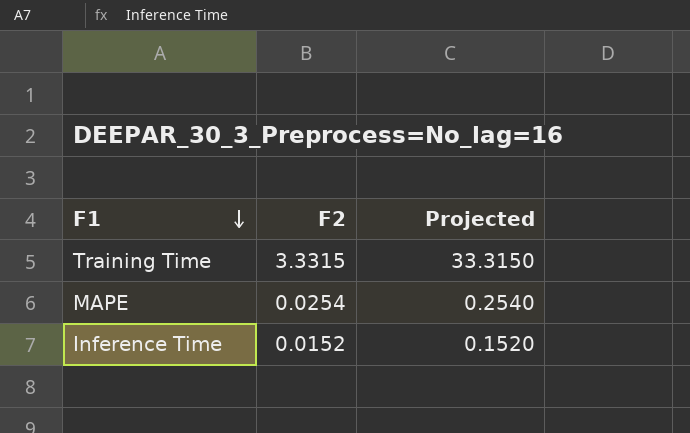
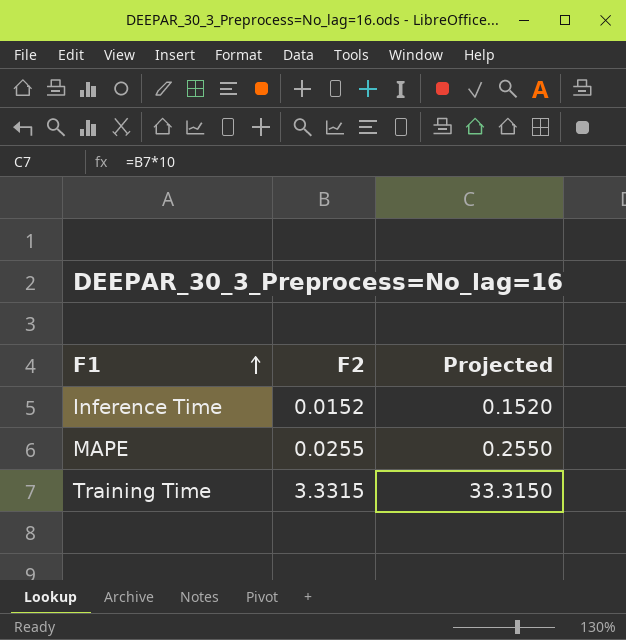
row order: F1 descending -> F1 ascending
MAPE | F2: 0.0254 -> 0.0255
MAPE | Projected: 0.2540 -> 0.2550

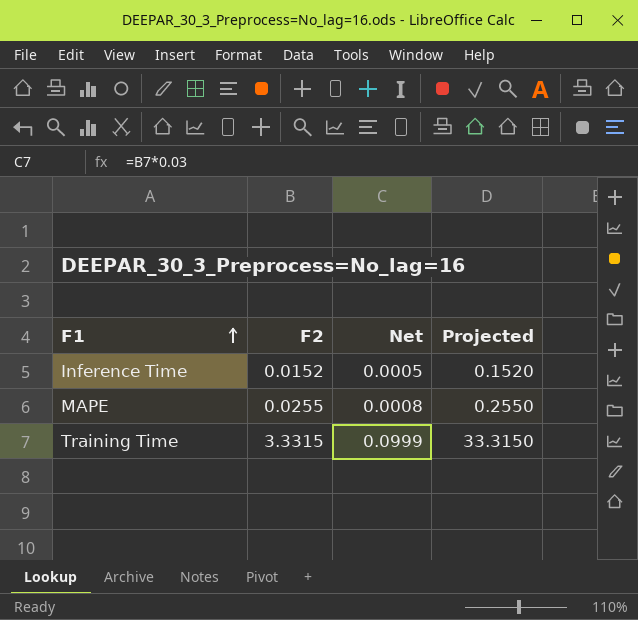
column Net | formula: none -> [F2] * 0.03

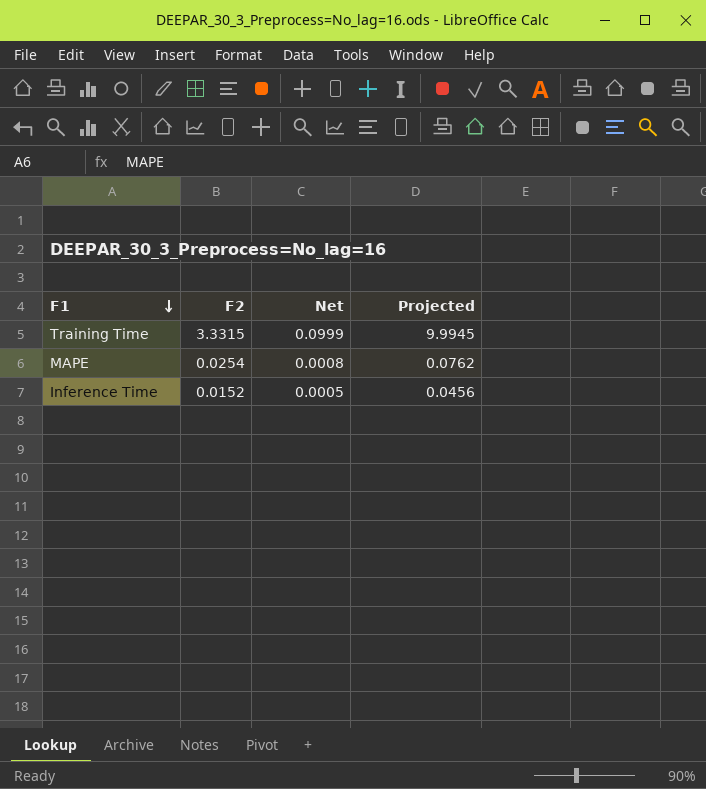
row order: F1 ascending -> F1 descending
column Projected | formula: [F2] * 10 -> [F2] * 3
MAPE | F2: 0.0255 -> 0.0254

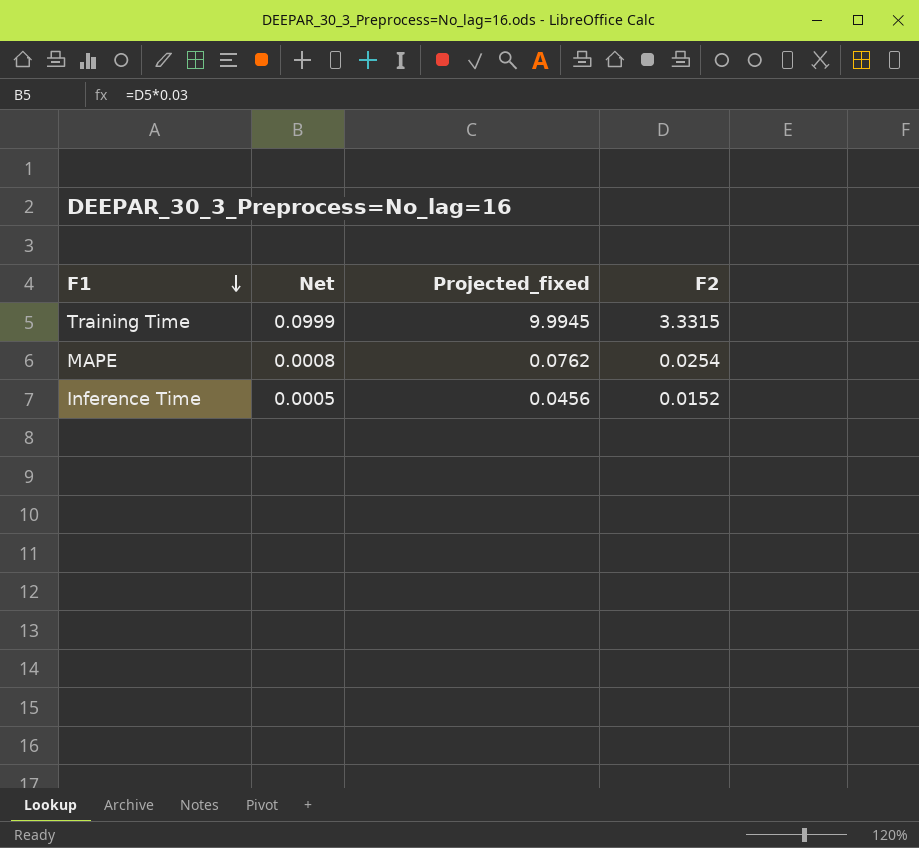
column name: Projected -> Projected_fixed
column F2 | position: 2 -> 4

